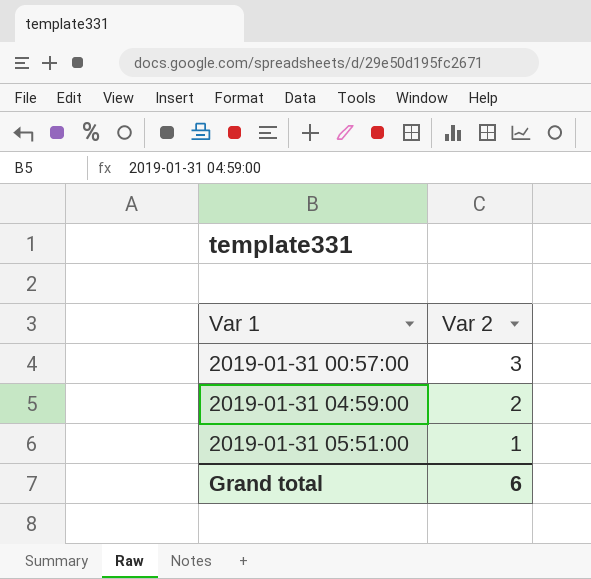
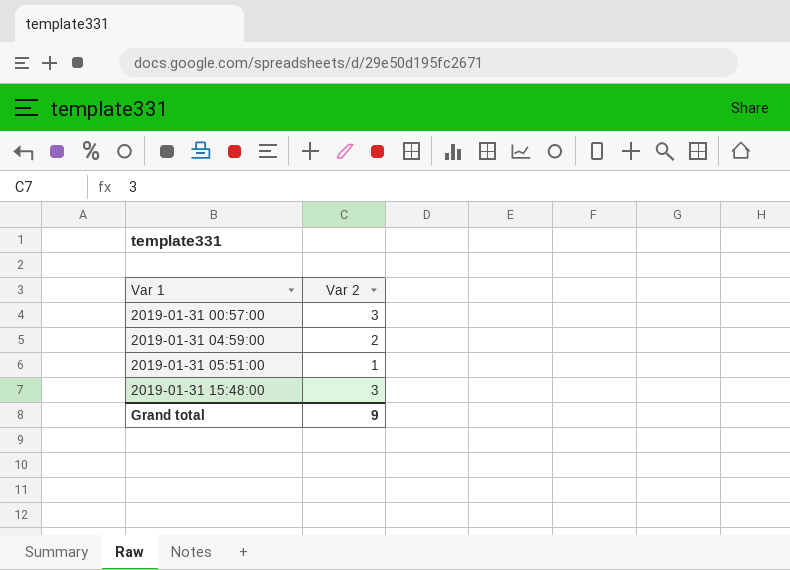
row 2019-01-31 15:48:00: none -> 3
Grand total | Var 2: 6 -> 9

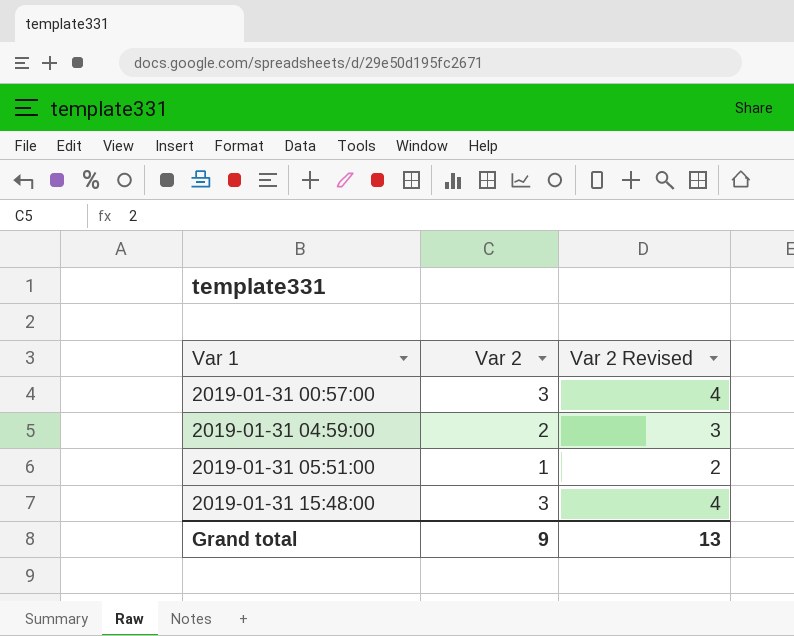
column Var 2 Revised | formula: none -> [Var 2] + 1

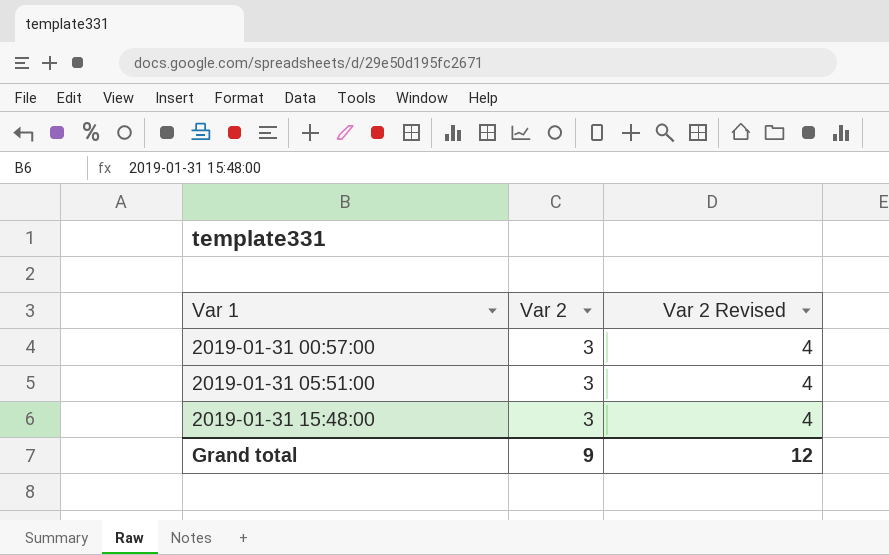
row 2019-01-31 04:59:00: 2 | 3 -> none
2019-01-31 05:51:00 | Var 2: 1 -> 3
2019-01-31 05:51:00 | Var 2 Revised: 2 -> 4
Grand total | Var 2 Revised: 13 -> 12

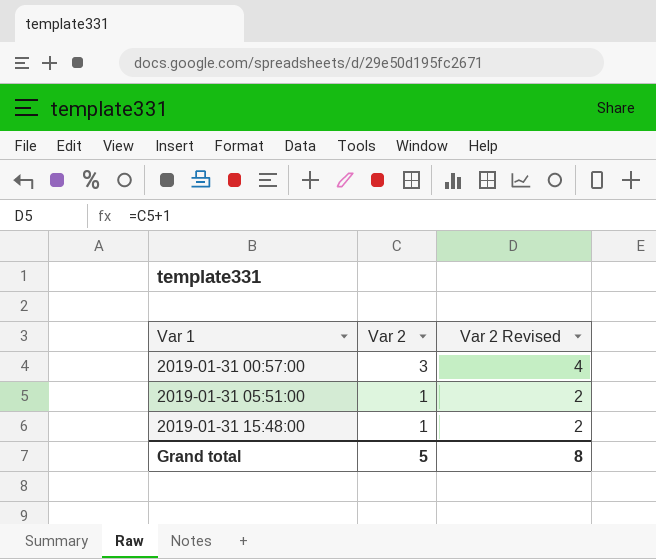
2019-01-31 05:51:00 | Var 2: 3 -> 1
2019-01-31 05:51:00 | Var 2 Revised: 4 -> 2
2019-01-31 15:48:00 | Var 2: 3 -> 1
2019-01-31 15:48:00 | Var 2 Revised: 4 -> 2
Grand total | Var 2: 9 -> 5
Grand total | Var 2 Revised: 12 -> 8

